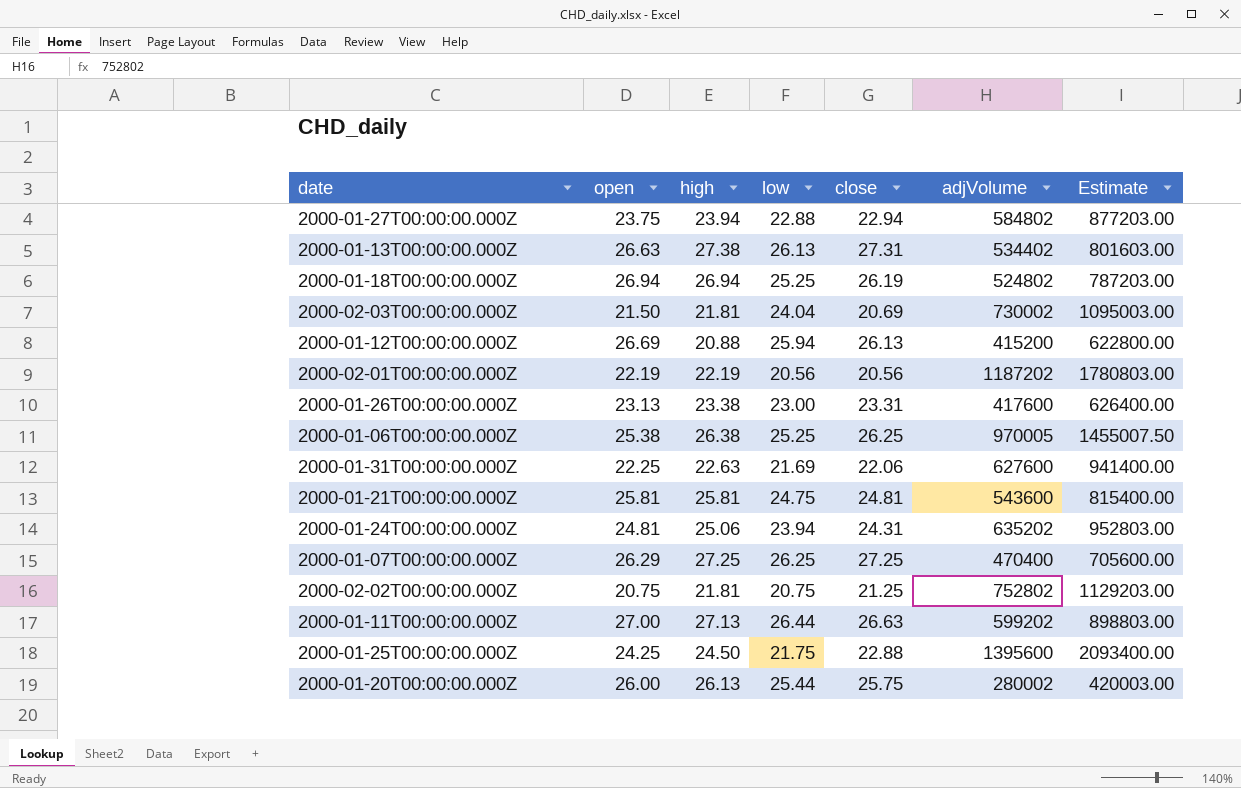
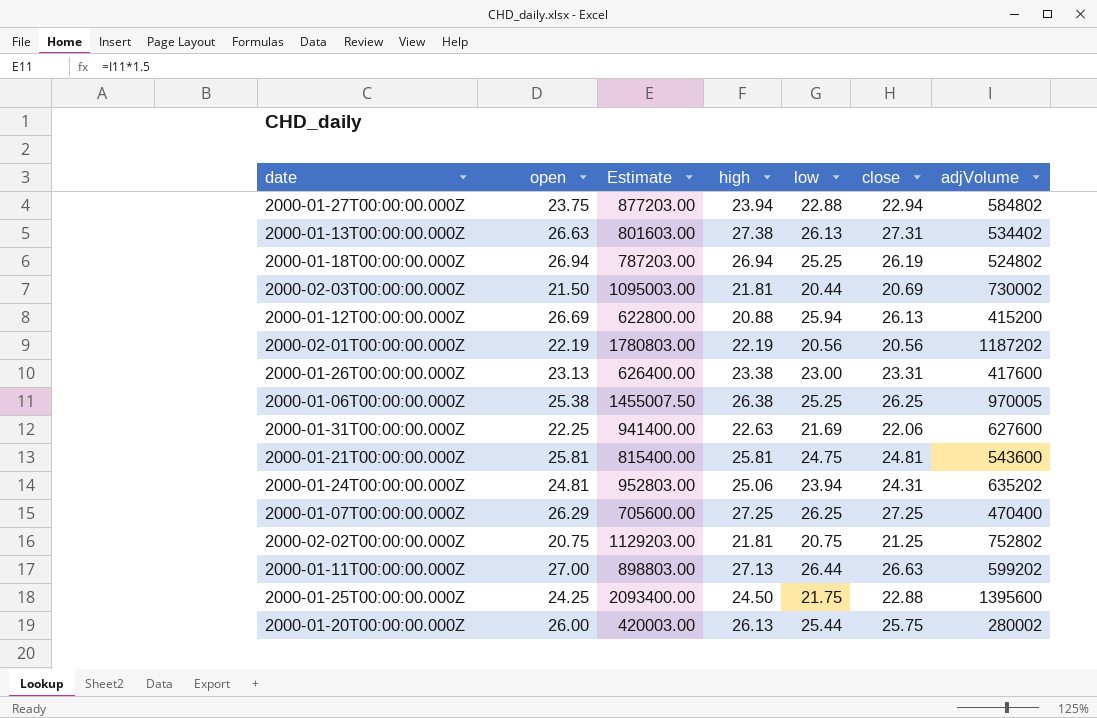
column Estimate | position: 7 -> 3
2000-02-03T00:00:00.000Z | low: 24.04 -> 20.44

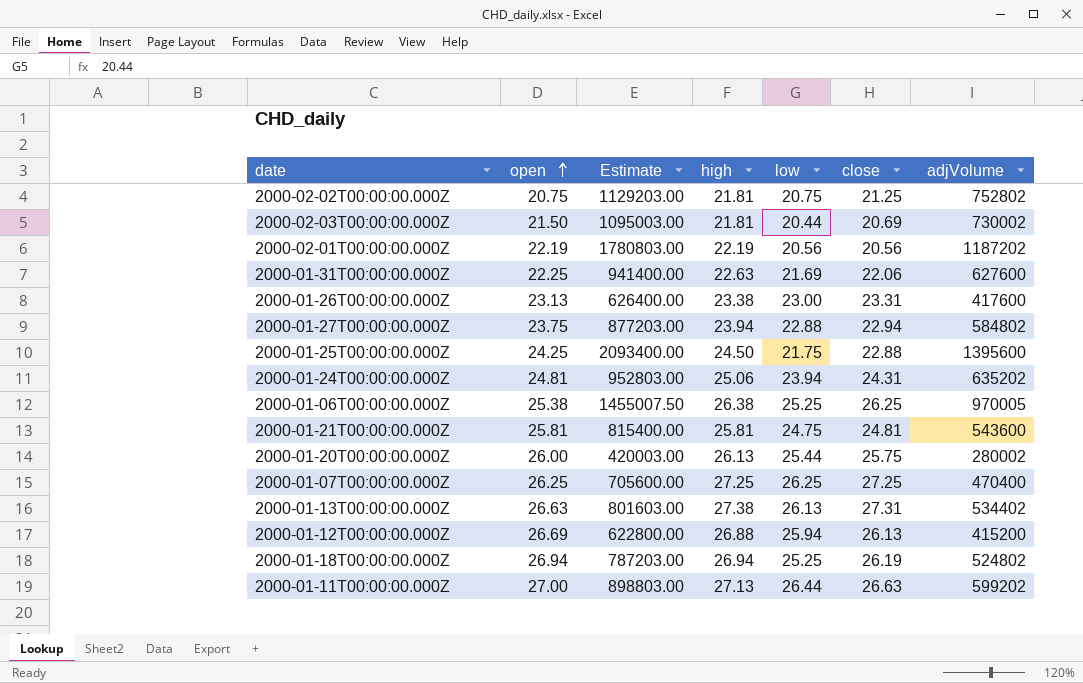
row order: none -> open ascending
2000-01-07T00:00:00.000Z | open: 26.29 -> 26.25
2000-01-12T00:00:00.000Z | high: 20.88 -> 26.88

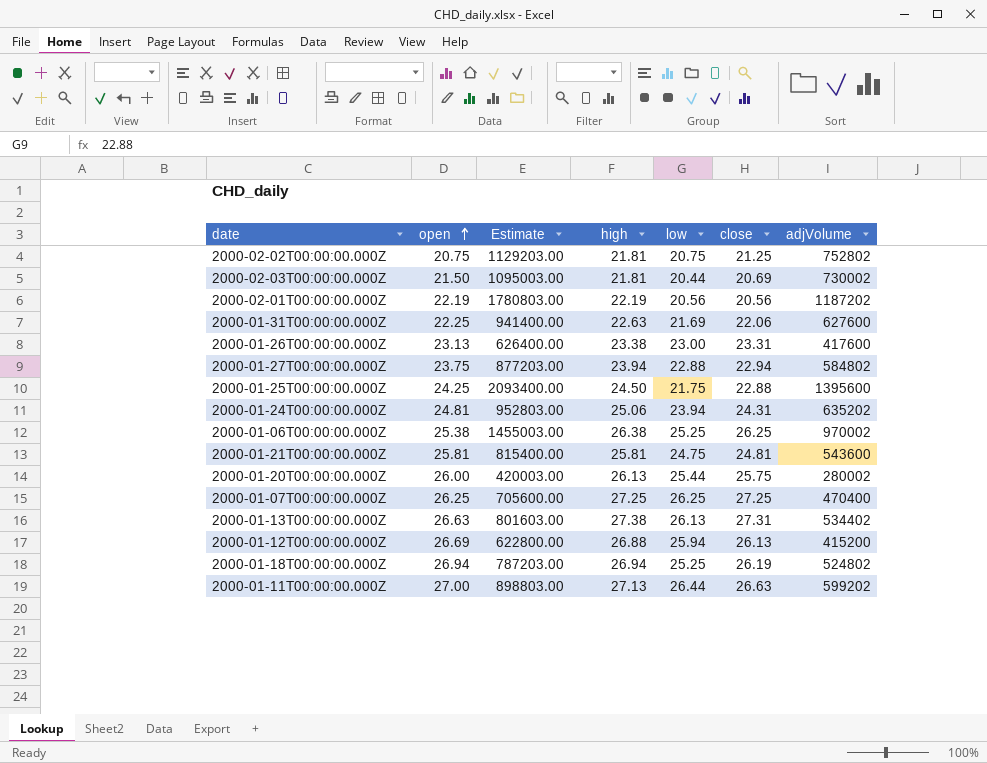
2000-01-06T00:00:00.000Z | Estimate: 1455007.50 -> 1455003.00
2000-01-06T00:00:00.000Z | adjVolume: 970005 -> 970002

